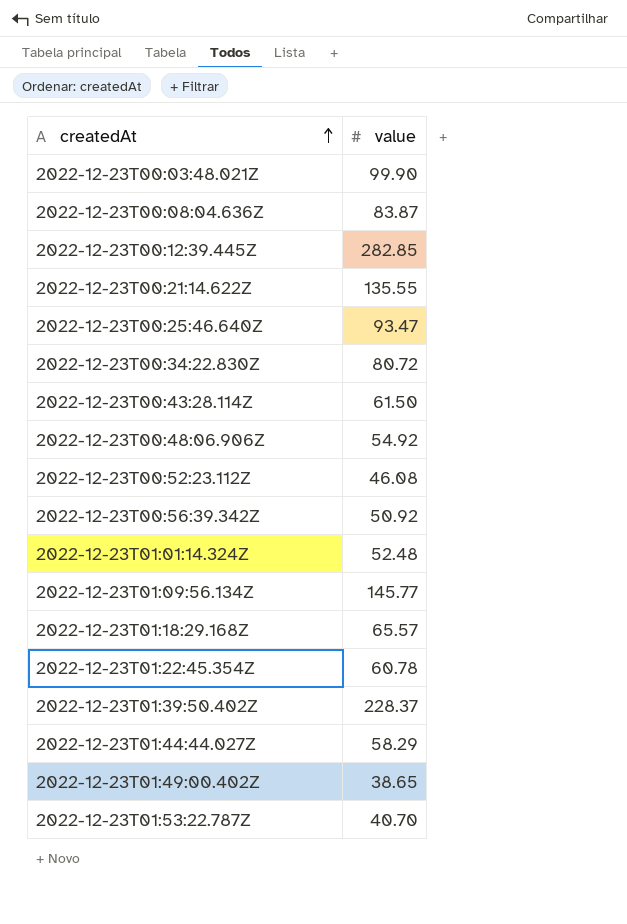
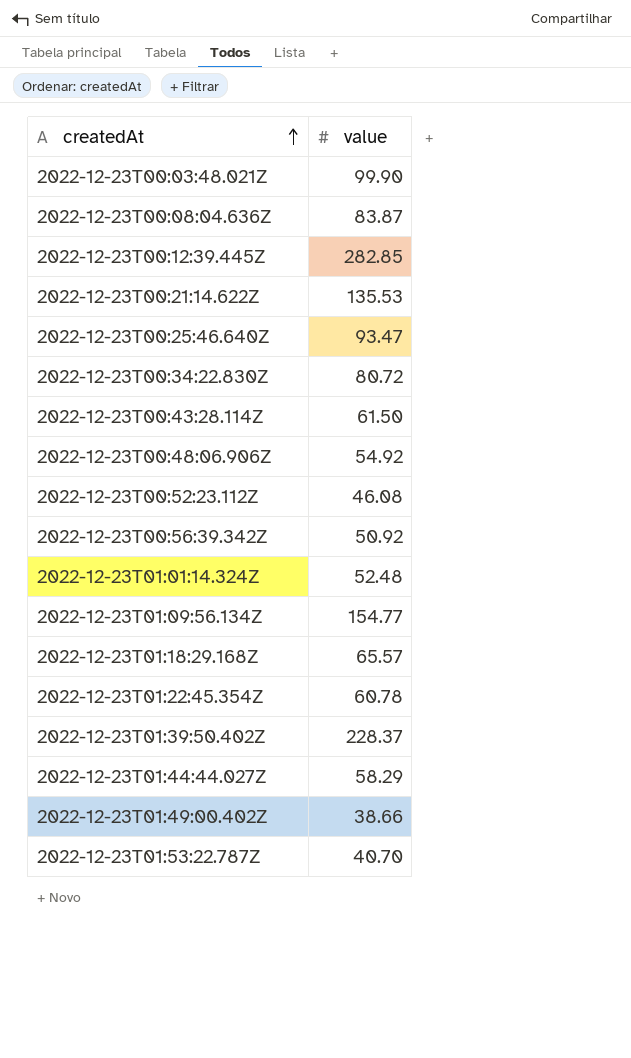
2022-12-23T00:21:14.622Z | value: 135.55 -> 135.53
2022-12-23T01:09:56.134Z | value: 145.77 -> 154.77
2022-12-23T01:49:00.402Z | value: 38.65 -> 38.66

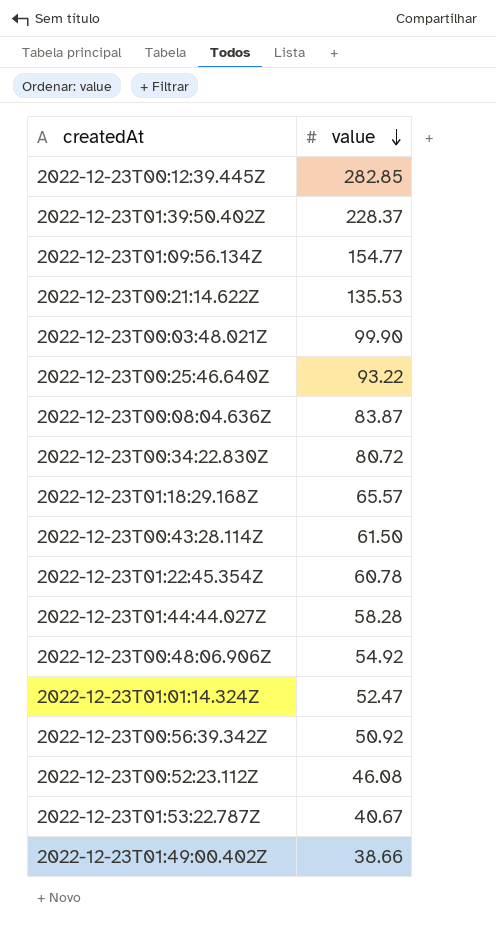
row order: createdAt ascending -> value descending
2022-12-23T00:25:46.640Z | value: 93.47 -> 93.22
2022-12-23T01:44:44.027Z | value: 58.29 -> 58.28
2022-12-23T01:01:14.324Z | value: 52.48 -> 52.47
2022-12-23T01:53:22.787Z | value: 40.70 -> 40.67

